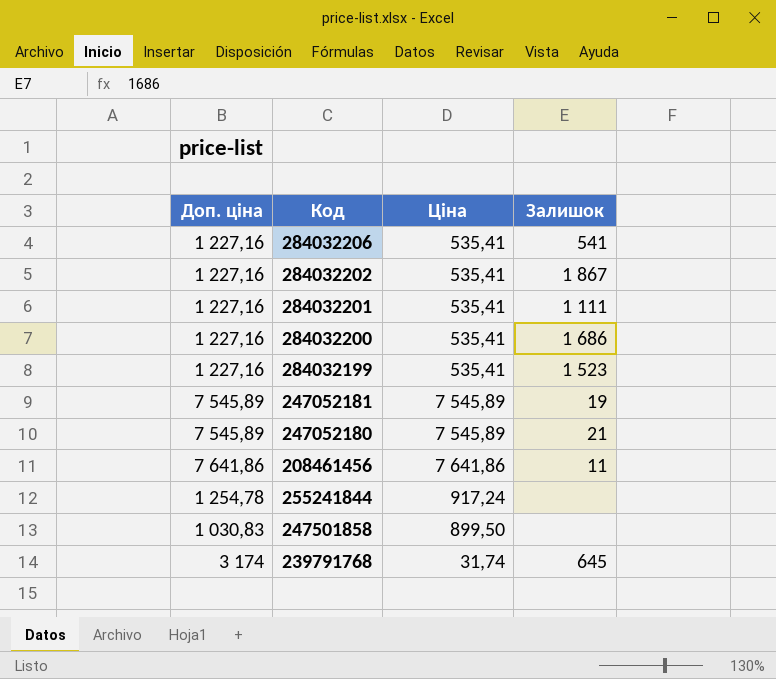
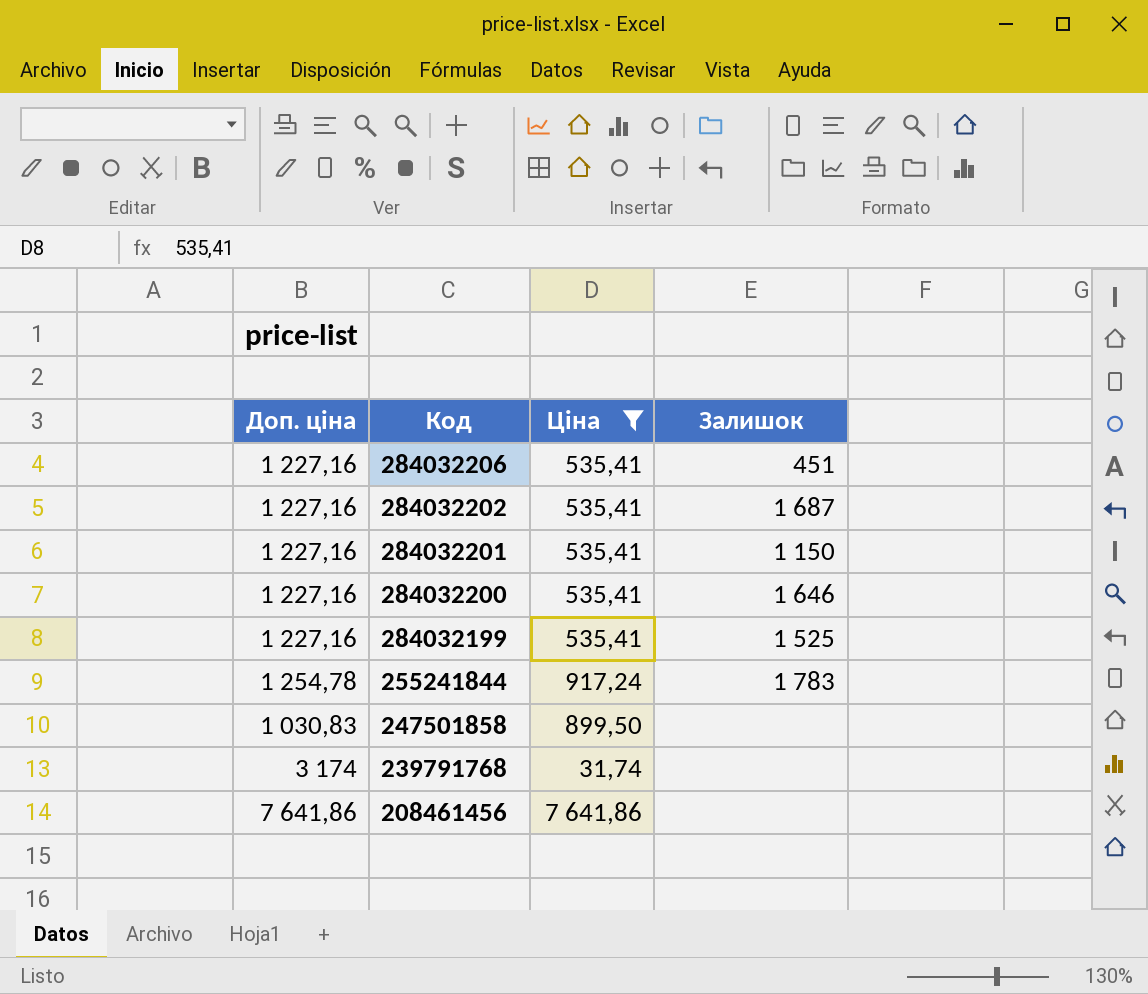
filter: none -> Ціна != 7 545,89
row order: none -> Код descending
284032206 | Залишок: 541 -> 451
284032202 | Залишок: 1 867 -> 1 687
284032201 | Залишок: 1 111 -> 1 150
284032200 | Залишок: 1 686 -> 1 646
284032199 | Залишок: 1 523 -> 1 525
255241844 | Залишок: none -> 1 783
239791768 | Залишок: 645 -> none
208461456 | Залишок: 11 -> none

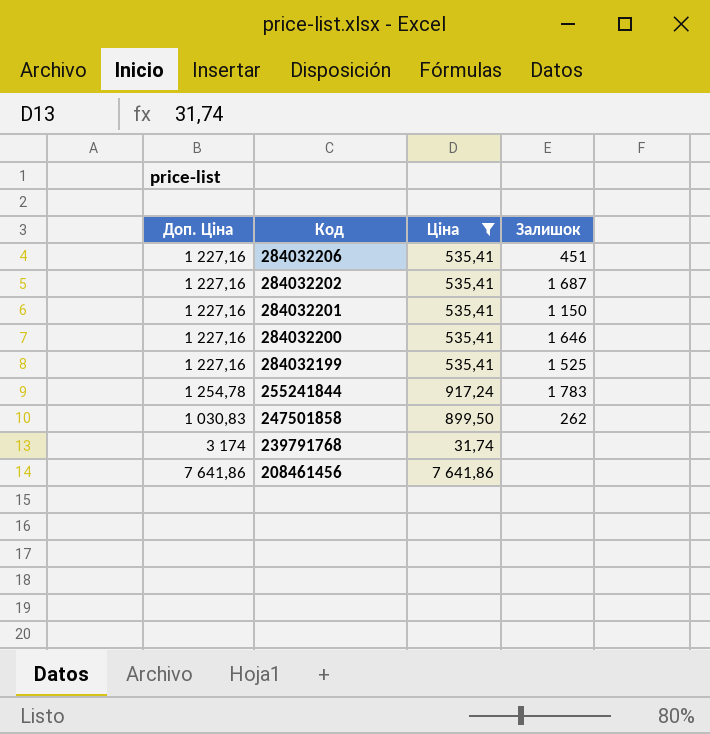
column name: Доп. ціна -> Доп. Ціна
247501858 | Залишок: none -> 262

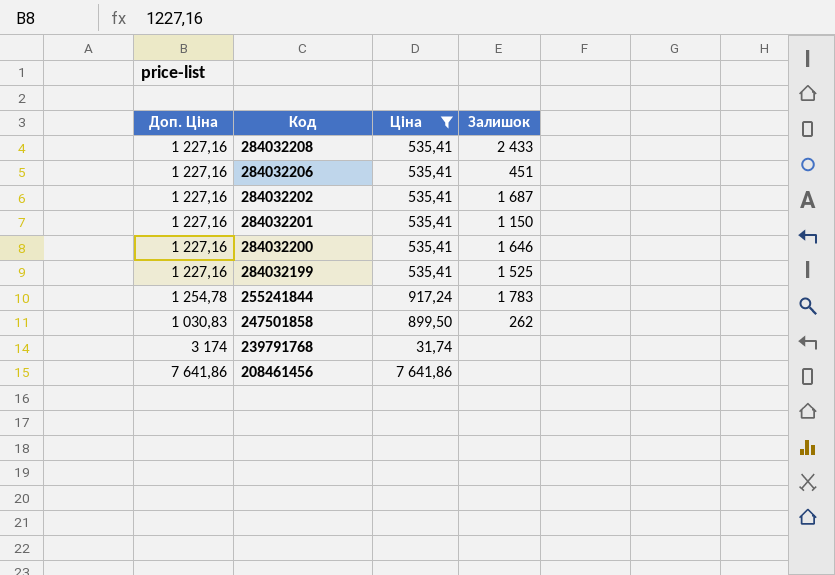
row 284032208: none -> 1 227,16 | 535,41 | 2 433

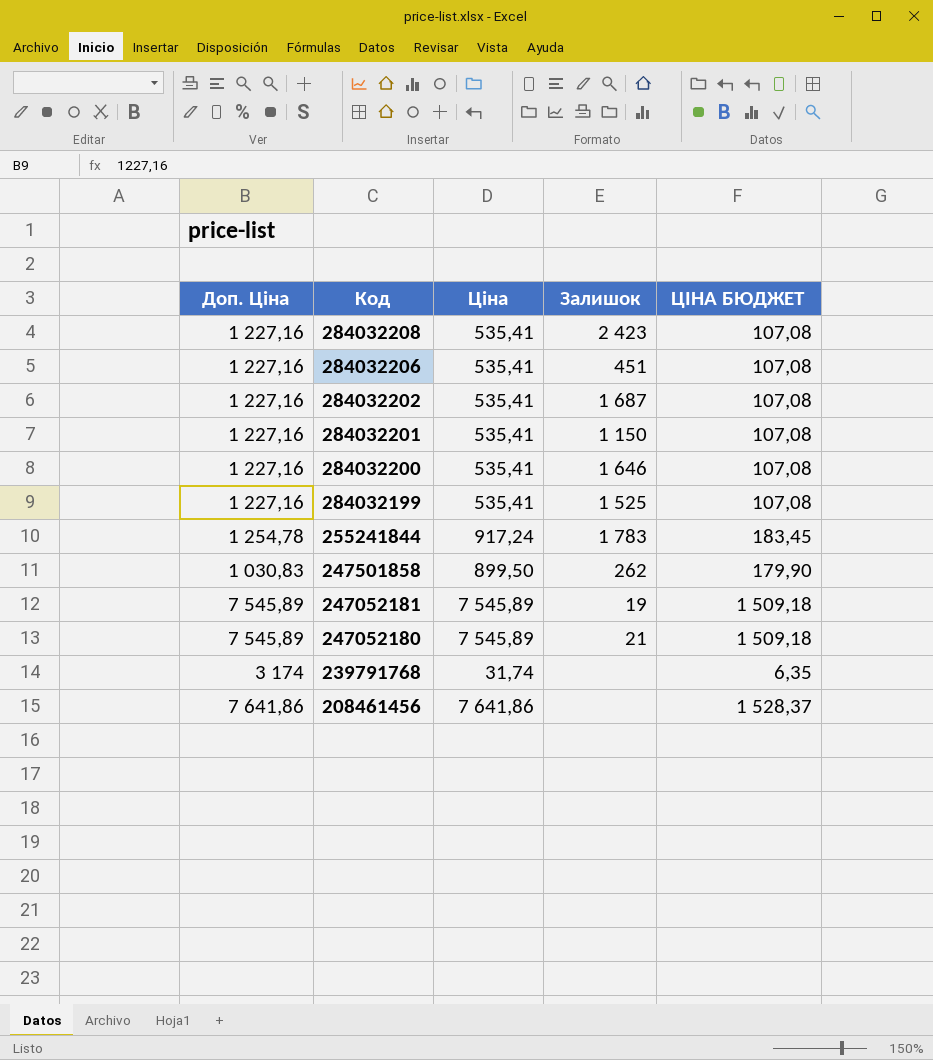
filter: Ціна != 7 545,89 -> none
column ЦІНА БЮДЖЕТ | formula: none -> [Ціна] * 0,2
284032208 | Залишок: 2 433 -> 2 423

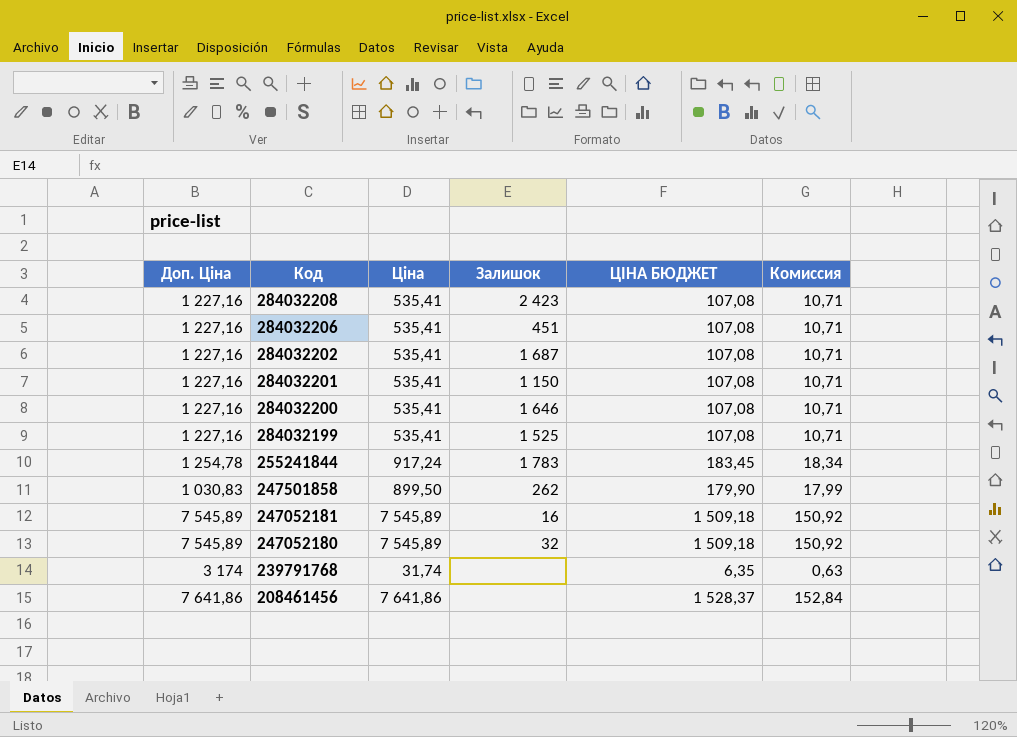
column Комиссия | formula: none -> [Ціна] * 0,02
247052181 | Залишок: 19 -> 16
247052180 | Залишок: 21 -> 32

